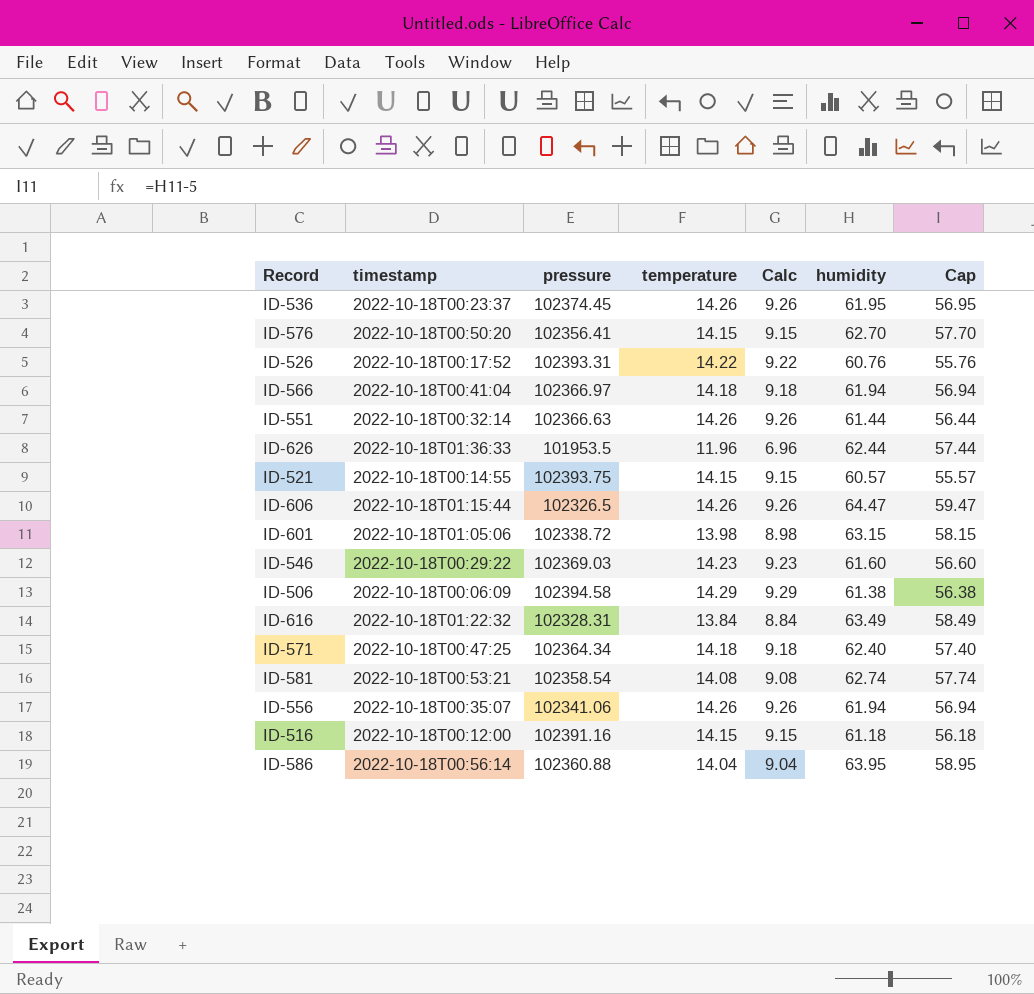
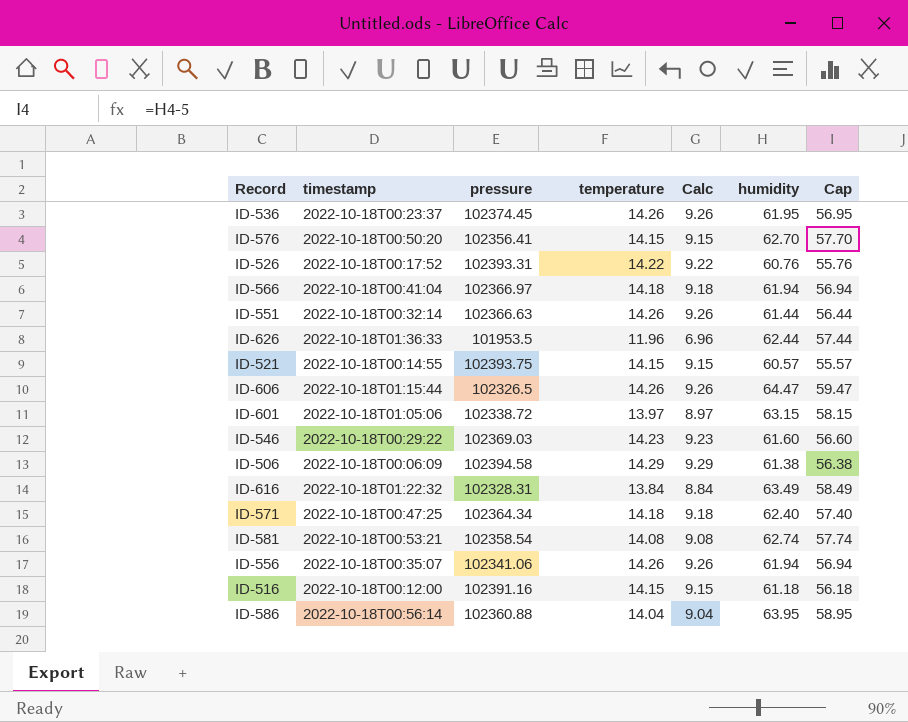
ID-601 | temperature: 13.98 -> 13.97
ID-601 | Calc: 8.98 -> 8.97

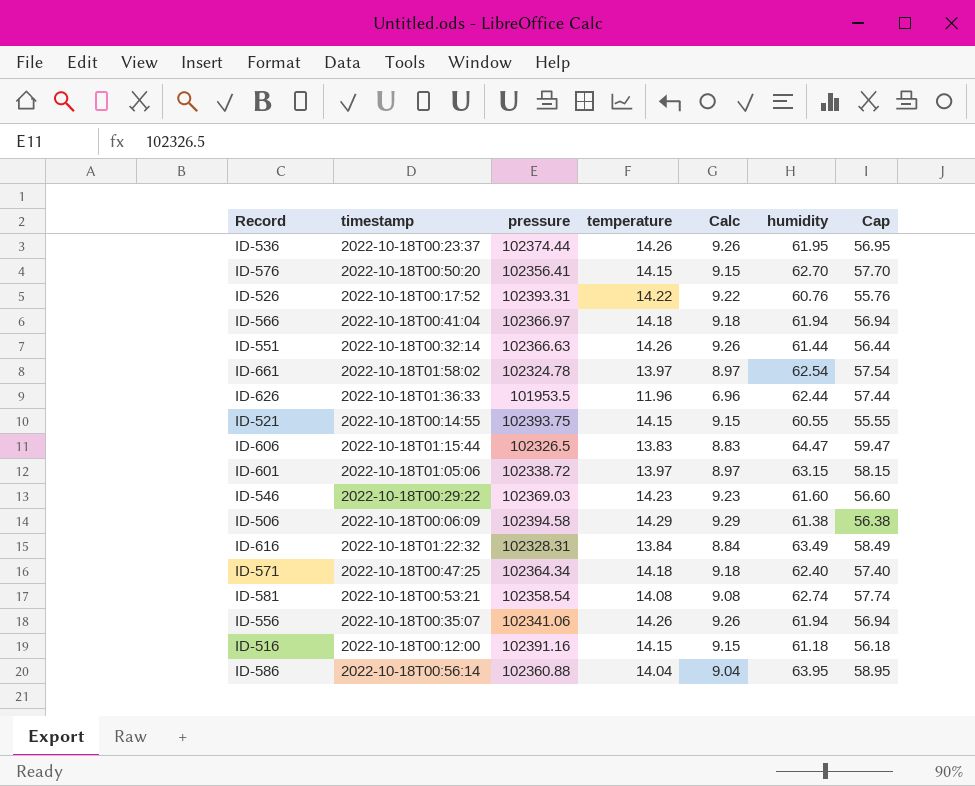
ID-536 | pressure: 102374.45 -> 102374.44
row ID-661: none -> 2022-10-18T01:58:02 | 102324.78 | 13.97 | 8.97 | 62.54 | 57.54
ID-521 | humidity: 60.57 -> 60.55
ID-521 | Cap: 55.57 -> 55.55
ID-606 | temperature: 14.26 -> 13.83
ID-606 | Calc: 9.26 -> 8.83

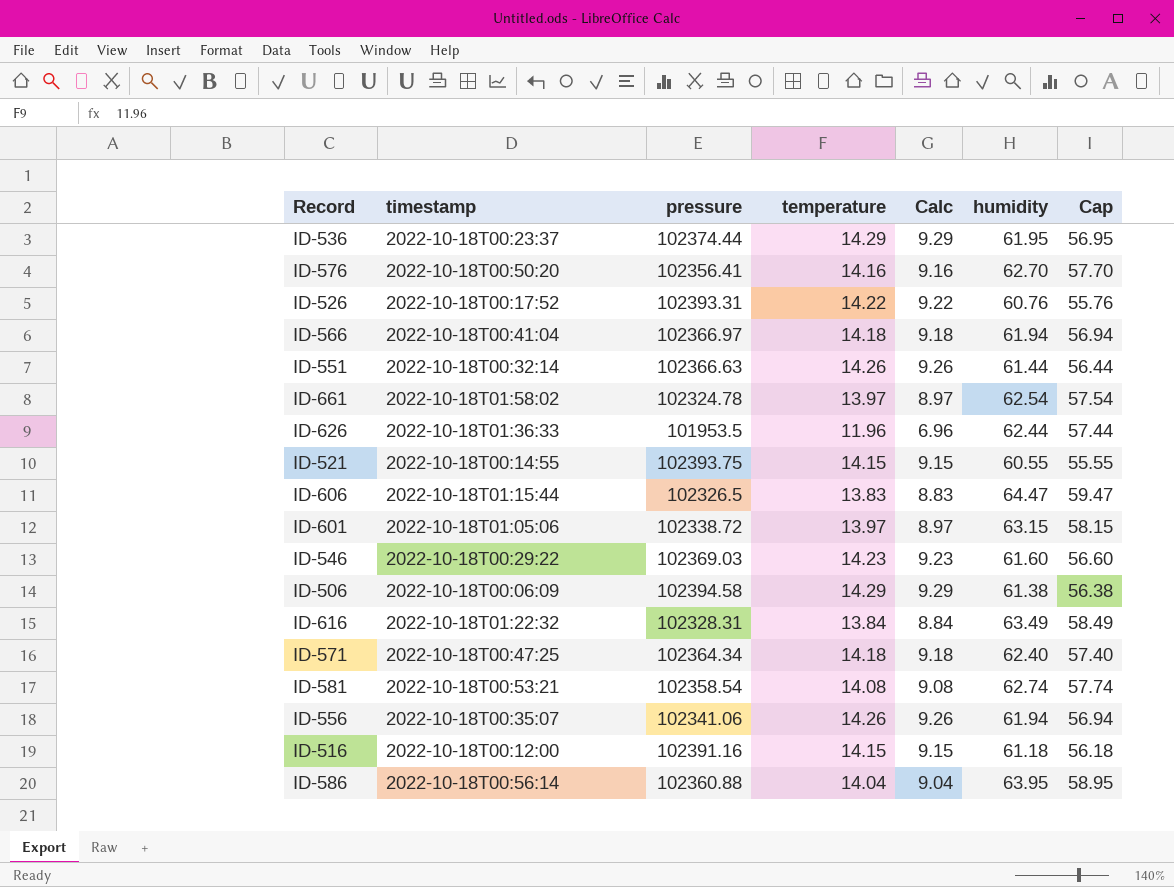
ID-536 | temperature: 14.26 -> 14.29
ID-536 | Calc: 9.26 -> 9.29
ID-576 | temperature: 14.15 -> 14.16
ID-576 | Calc: 9.15 -> 9.16

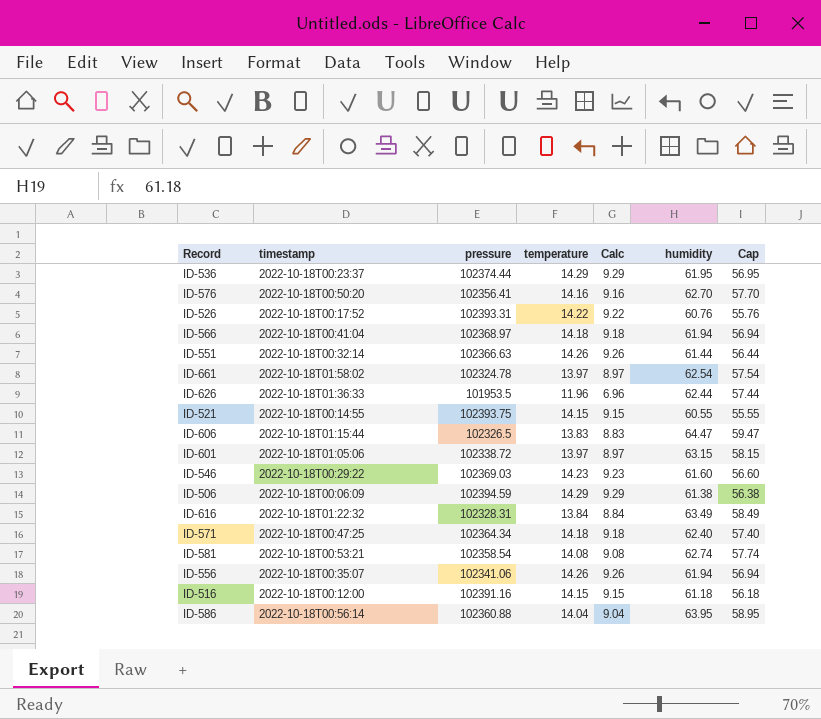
ID-566 | pressure: 102366.97 -> 102368.97
ID-506 | pressure: 102394.58 -> 102394.59

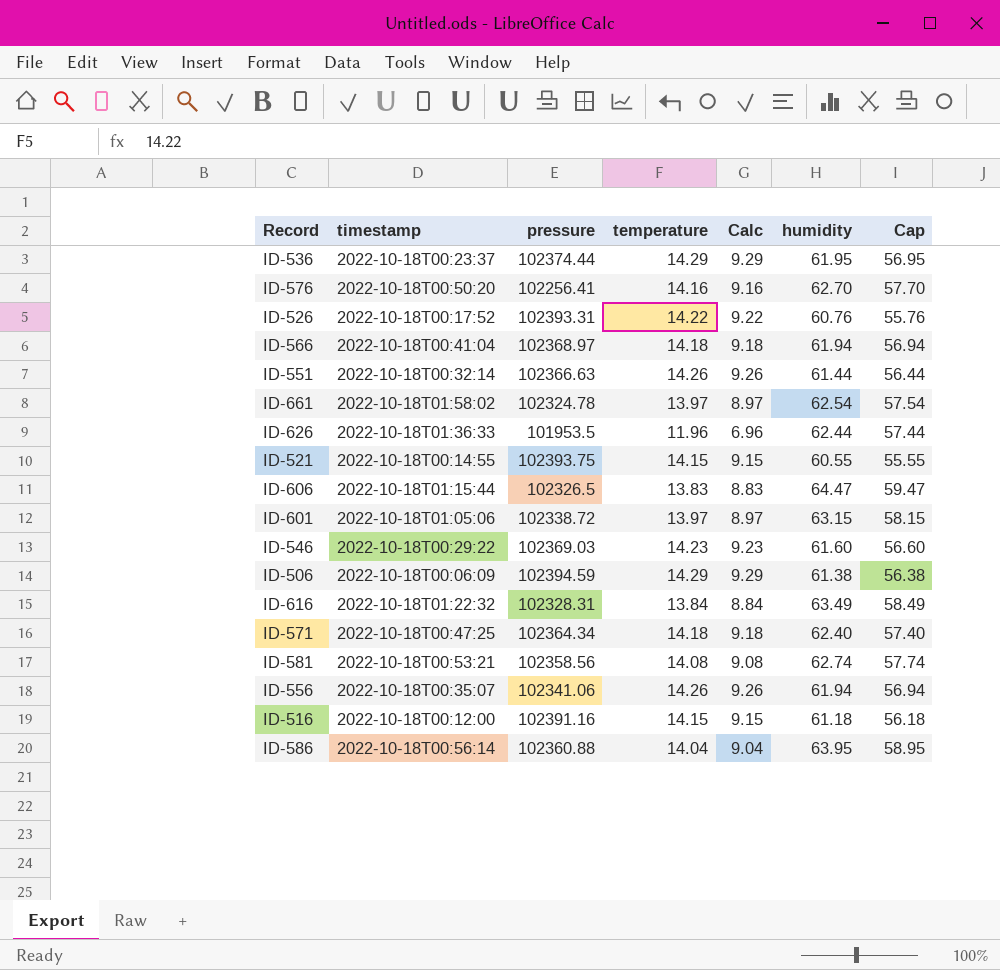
ID-576 | pressure: 102356.41 -> 102256.41
ID-581 | pressure: 102358.54 -> 102358.56

